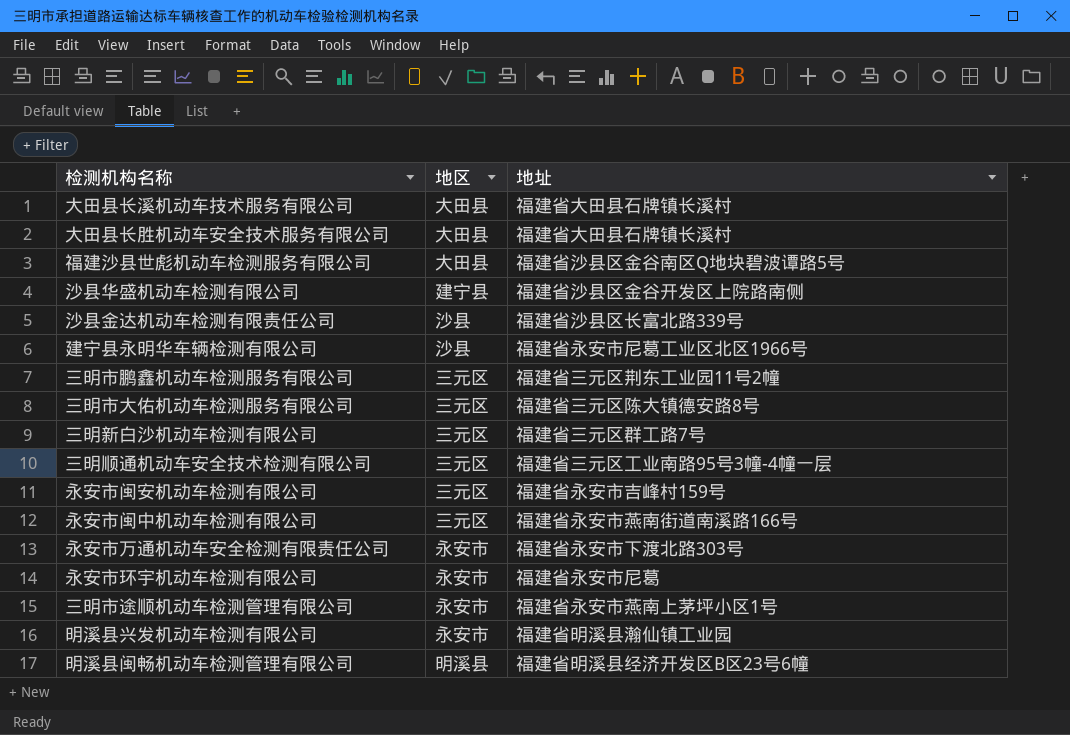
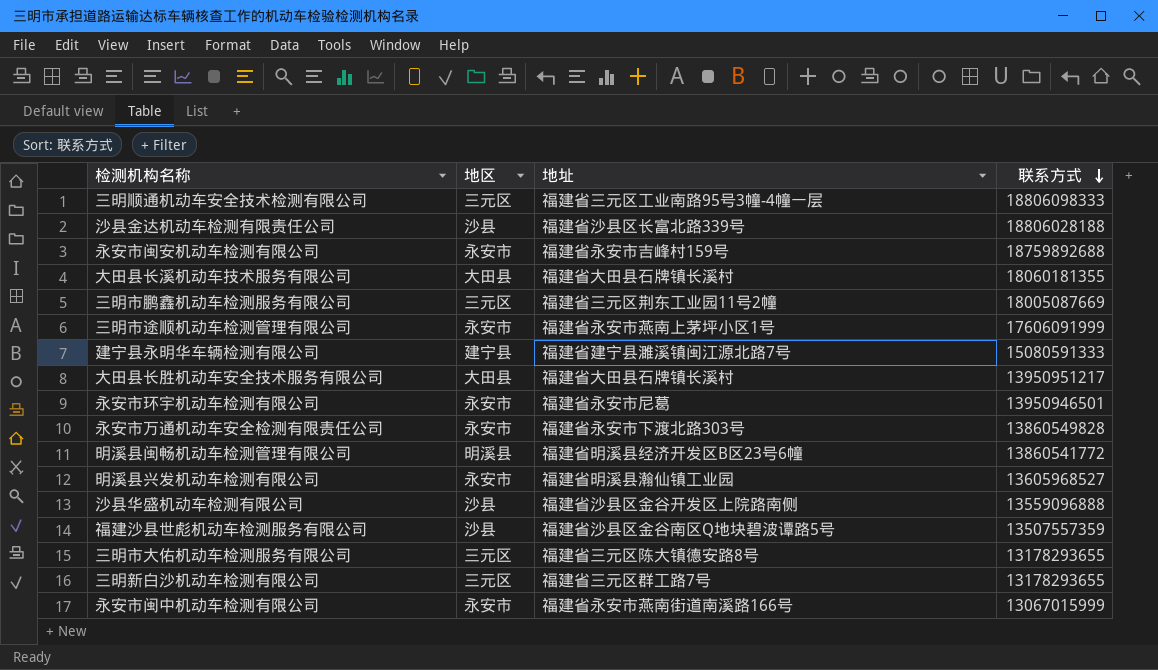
row order: none -> 联系方式 descending
column 联系方式 | position: none -> 4
永安市闽安机动车检测有限公司 | 地区: 三元区 -> 永安市
建宁县永明华车辆检测有限公司 | 地区: 沙县 -> 建宁县
建宁县永明华车辆检测有限公司 | 地址: 福建省永安市尼葛工业区北区1966号 -> 福建省建宁县濉溪镇闽江源北路7号
沙县华盛机动车检测有限公司 | 地区: 建宁县 -> 沙县
福建沙县世彪机动车检测服务有限公司 | 地区: 大田县 -> 沙县
永安市闽中机动车检测有限公司 | 地区: 三元区 -> 永安市

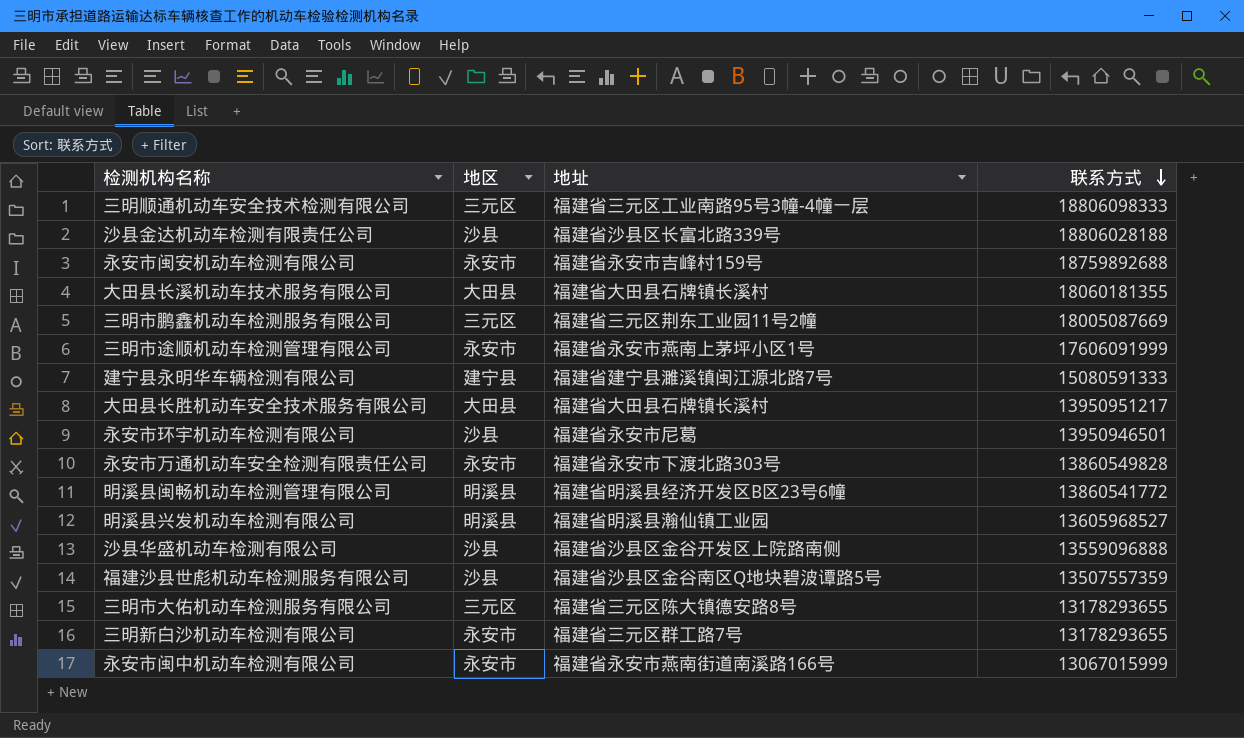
永安市环宇机动车检测有限公司 | 地区: 永安市 -> 沙县
明溪县兴发机动车检测有限公司 | 地区: 永安市 -> 明溪县
三明新白沙机动车检测有限公司 | 地区: 三元区 -> 永安市

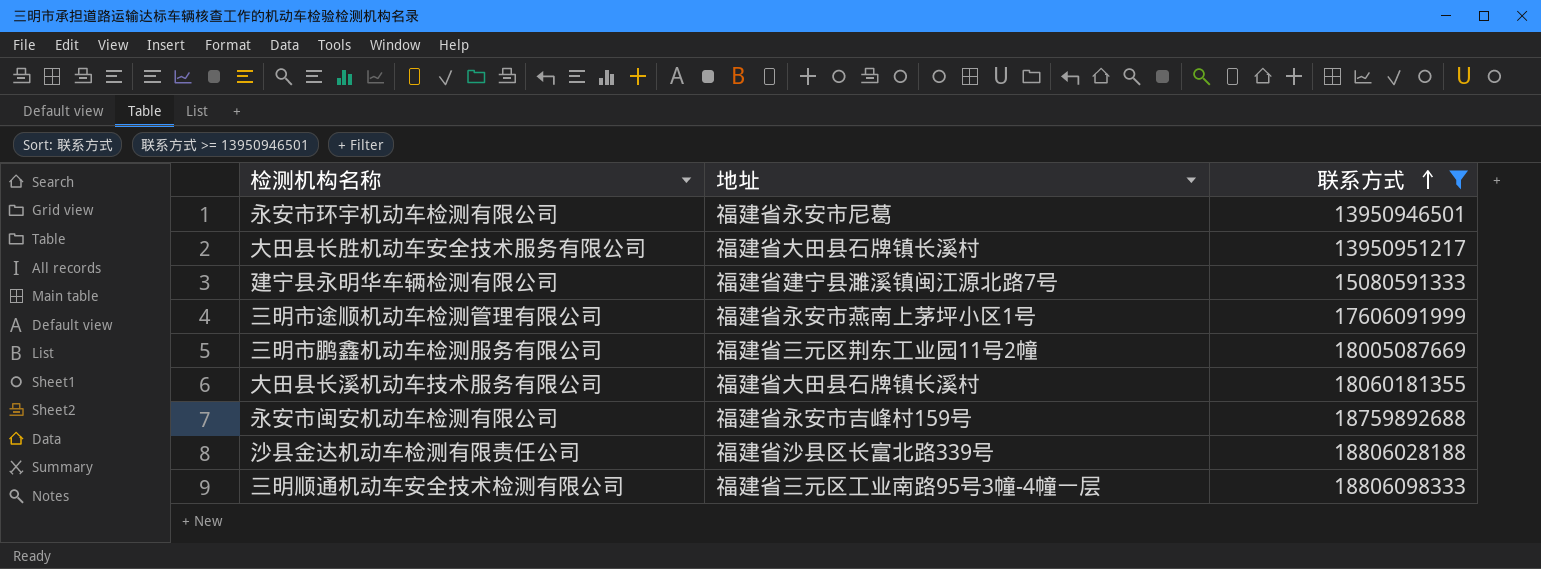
filter: none -> 联系方式 >= 13950946501
row order: 联系方式 descending -> 联系方式 ascending
column 地区 | position: 2 -> none

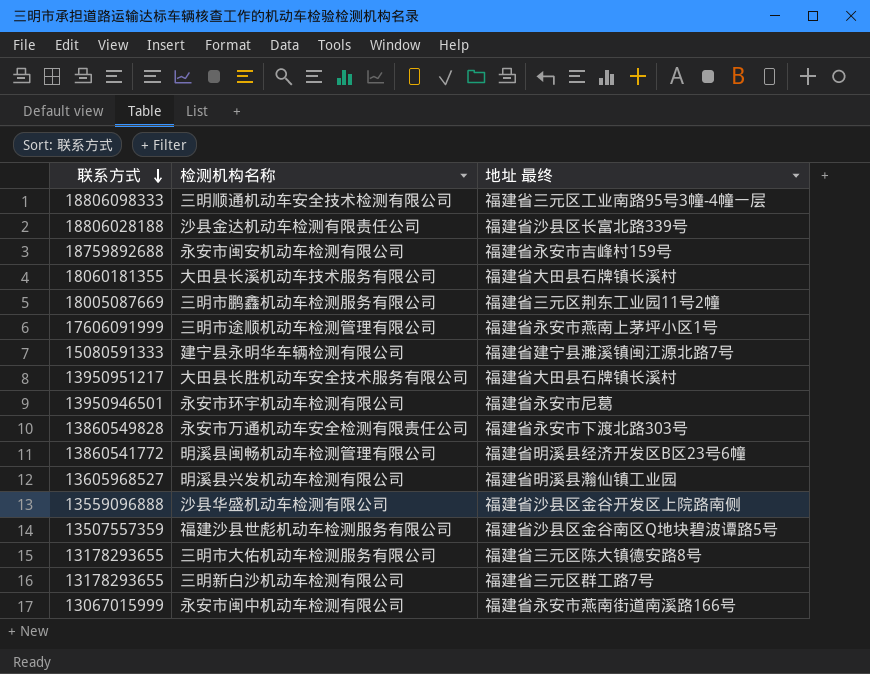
filter: 联系方式 >= 13950946501 -> none
row order: 联系方式 ascending -> 联系方式 descending
column 联系方式 | position: 3 -> 1
column name: 地址 -> 地址 最终

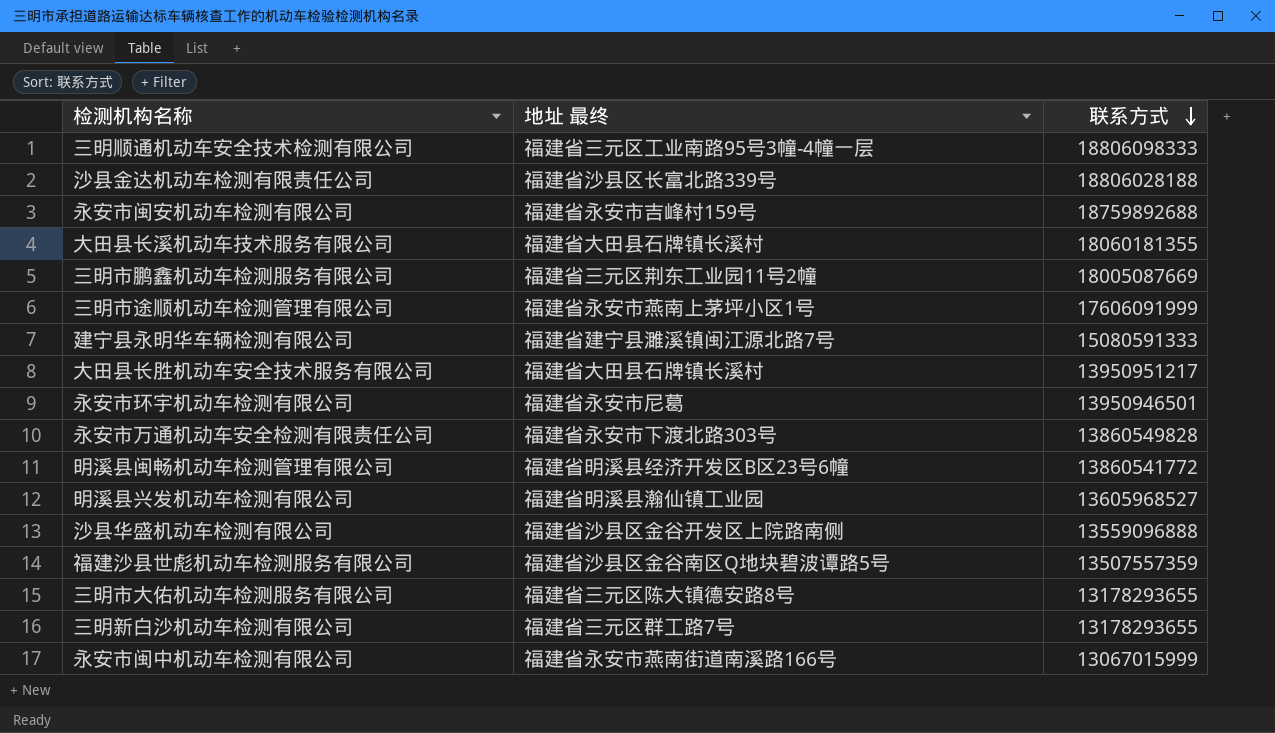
column 联系方式 | position: 1 -> 3

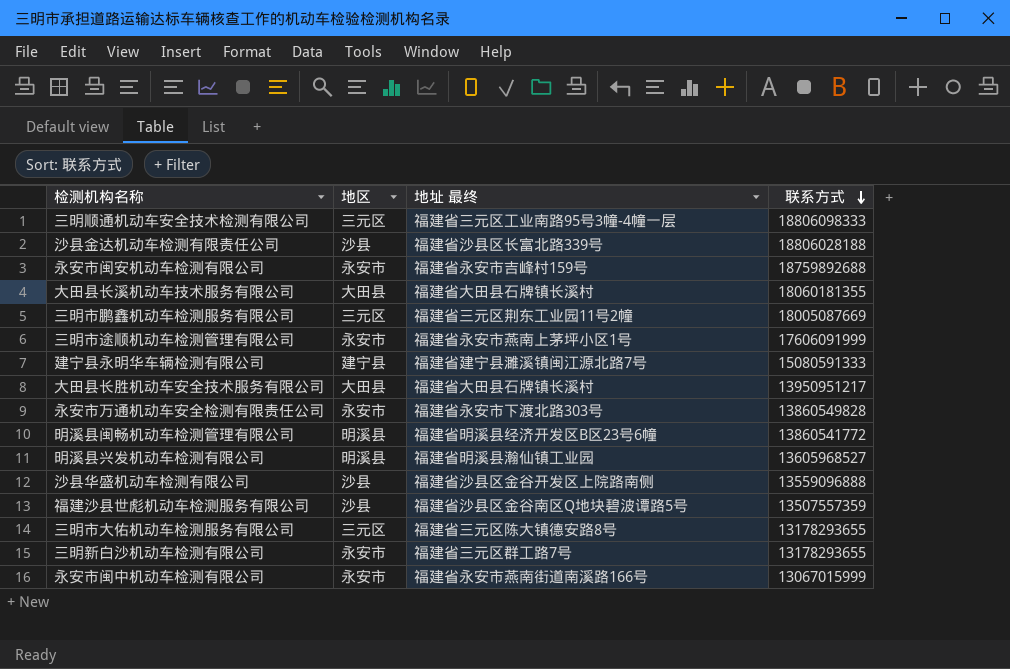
column 地区 | position: none -> 2
row 永安市环宇机动车检测有限公司: 福建省永安市尼葛 | 13950946501 -> none

